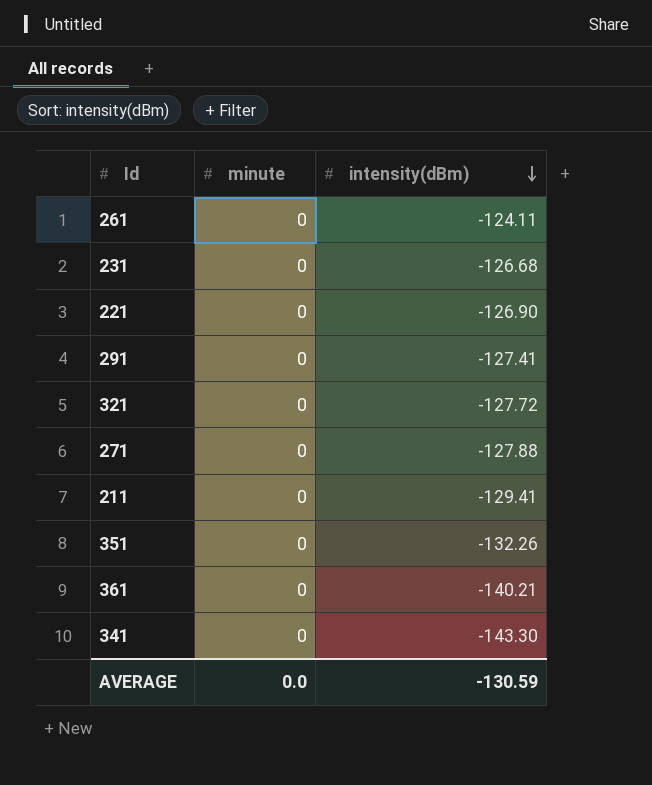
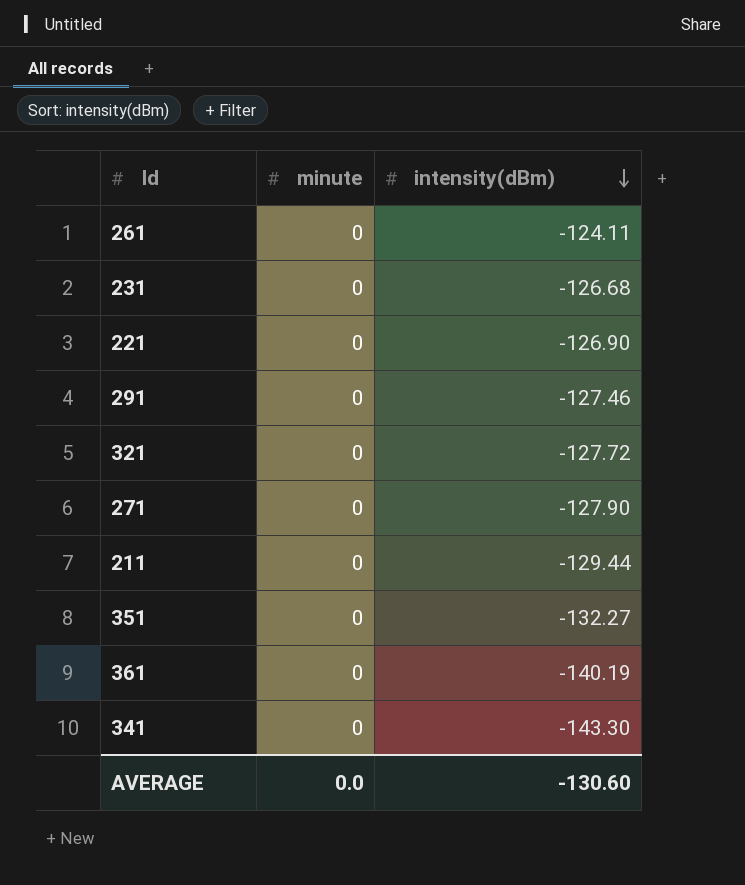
291 | intensity(dBm): -127.41 -> -127.46
271 | intensity(dBm): -127.88 -> -127.90
211 | intensity(dBm): -129.41 -> -129.44
351 | intensity(dBm): -132.26 -> -132.27
361 | intensity(dBm): -140.21 -> -140.19
AVERAGE | intensity(dBm): -130.59 -> -130.60

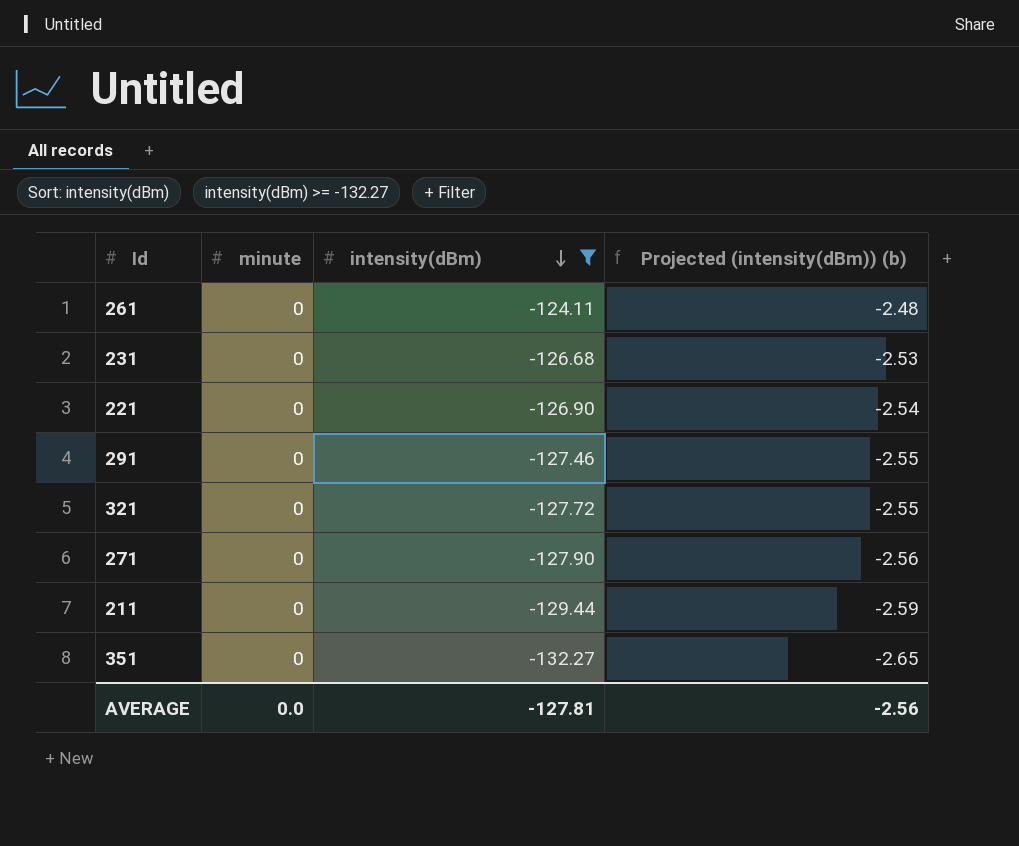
filter: none -> intensity(dBm) >= -132.27
column Projected (intensity(dBm)) (b) | formula: none -> [intensity(dBm)] * 0.02
AVERAGE | intensity(dBm): -130.60 -> -127.81

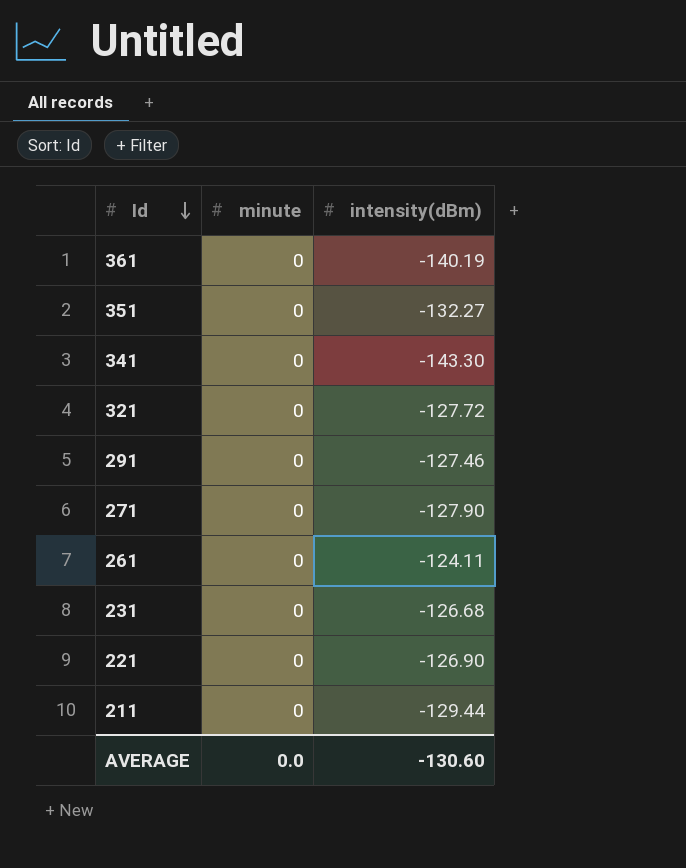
filter: intensity(dBm) >= -132.27 -> none
row order: intensity(dBm) descending -> Id descending
column Projected (intensity(dBm)) (b) | formula: [intensity(dBm)] * 0.02 -> none
AVERAGE | intensity(dBm): -127.81 -> -130.60

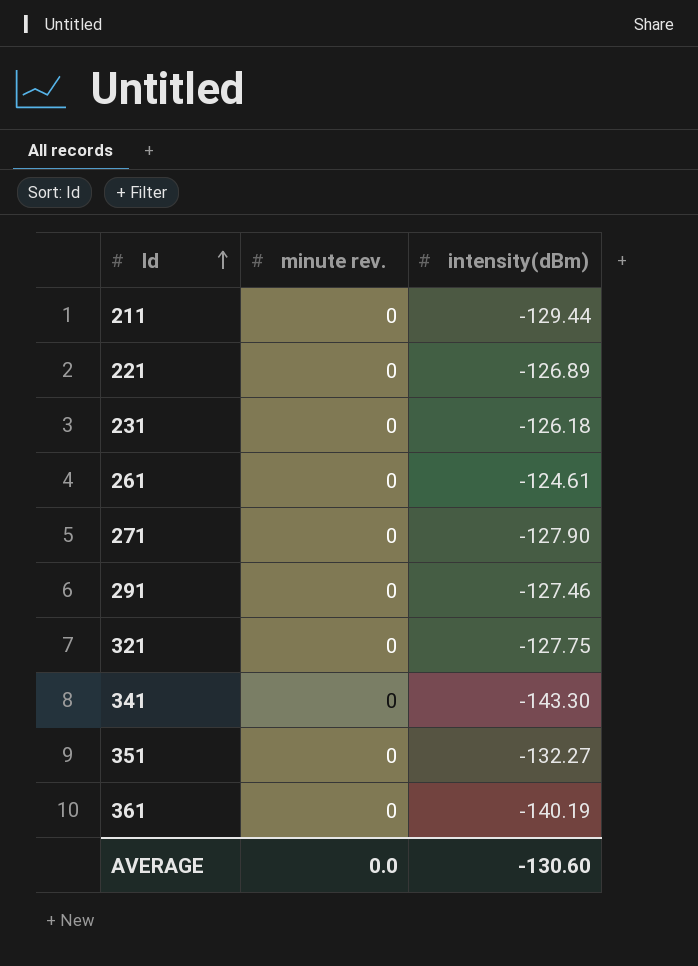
row order: Id descending -> Id ascending
column name: minute -> minute rev.
221 | intensity(dBm): -126.90 -> -126.89
231 | intensity(dBm): -126.68 -> -126.18
261 | intensity(dBm): -124.11 -> -124.61
321 | intensity(dBm): -127.72 -> -127.75

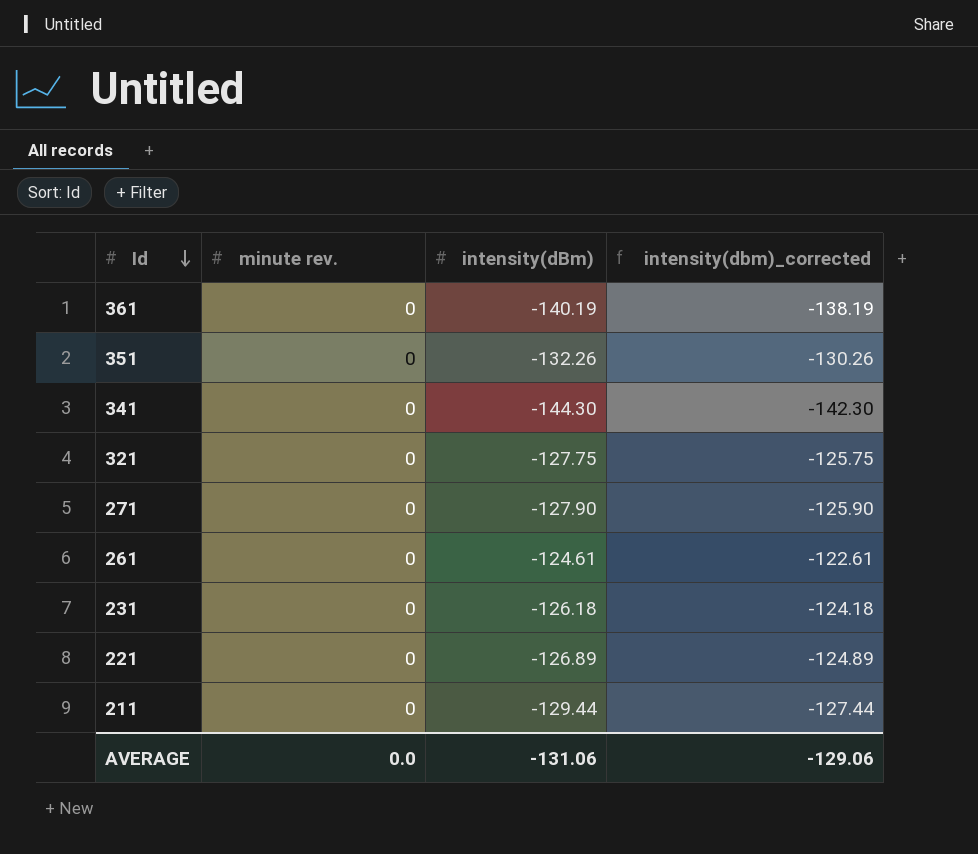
row order: Id ascending -> Id descending
column intensity(dbm)_corrected | formula: none -> [intensity(dBm)] + 2
row 291: 0 | -127.46 -> none
351 | intensity(dBm): -132.27 -> -132.26
341 | intensity(dBm): -143.30 -> -144.30
AVERAGE | intensity(dBm): -130.60 -> -131.06

